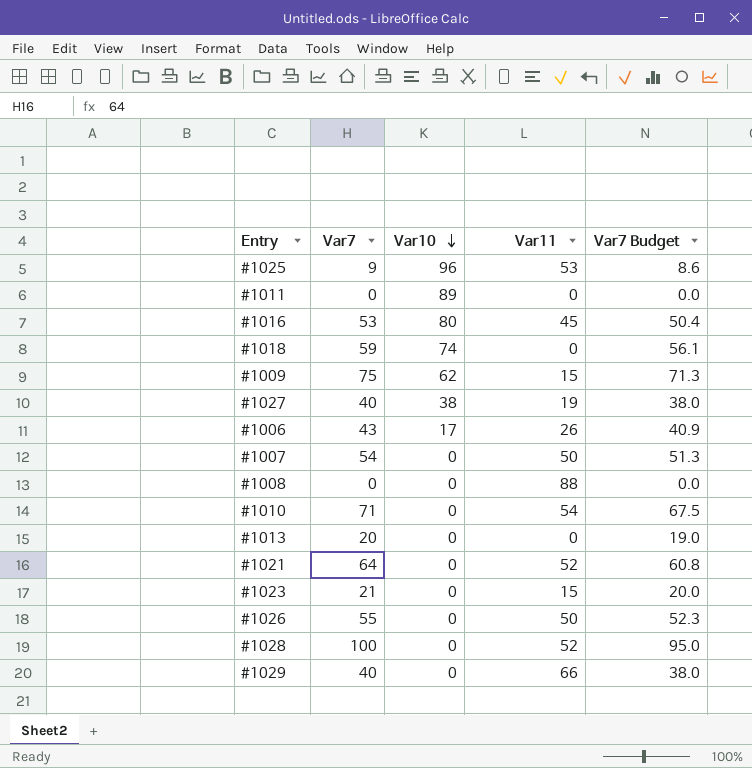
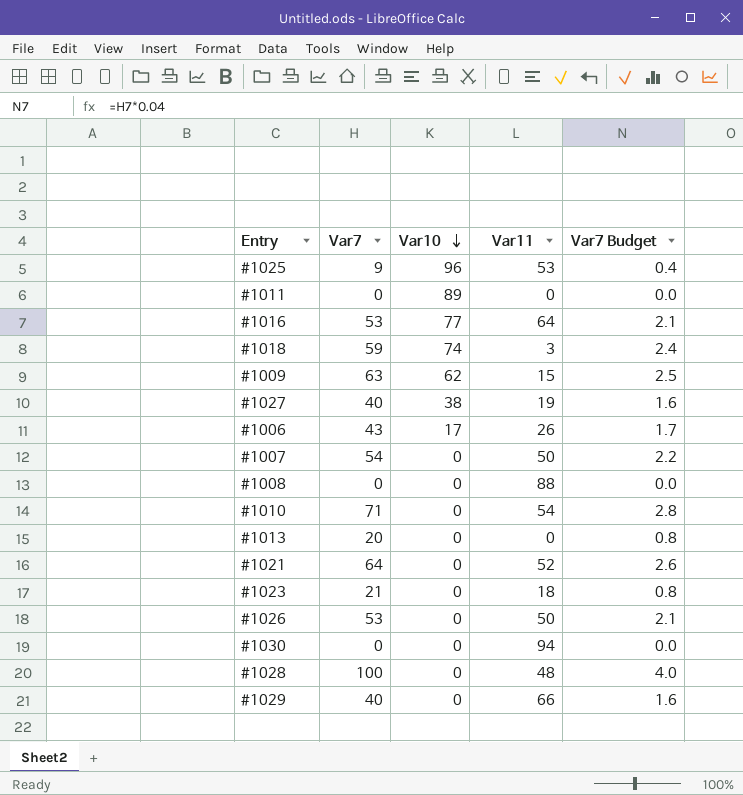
column Var7 Budget | formula: [Var7] * 0.95 -> [Var7] * 0.04
#1016 | Var10: 80 -> 77
#1016 | Var11: 45 -> 64
#1018 | Var11: 0 -> 3
#1009 | Var7: 75 -> 63
#1023 | Var11: 15 -> 18
#1026 | Var7: 55 -> 53
row #1030: none -> 0 | 0 | 94 | 0.0
#1028 | Var11: 52 -> 48

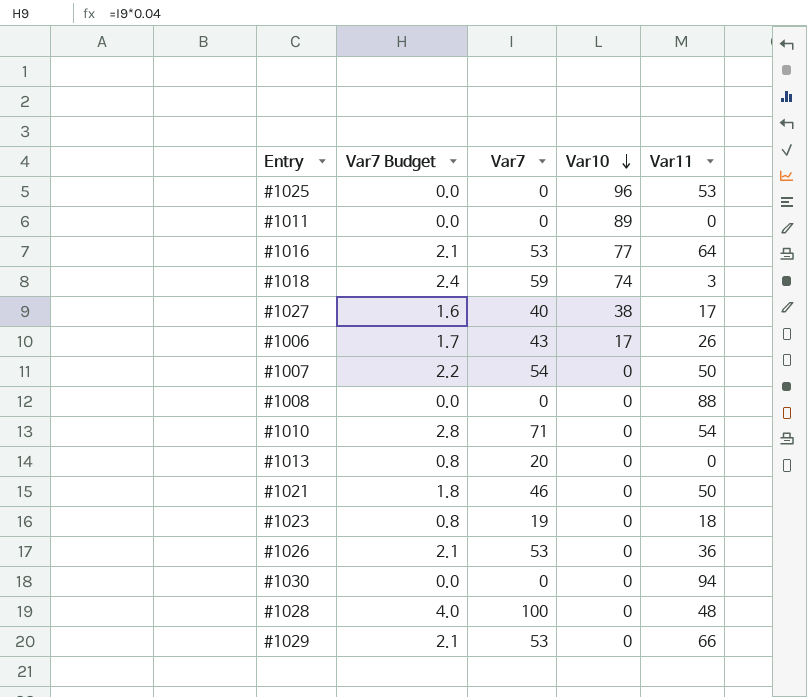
column Var7 Budget | position: 5 -> 2
row #1009: 63 | 62 | 15 | 2.5 -> none
#1025 | Var7 Budget: 0.4 -> 0.0
#1025 | Var7: 9 -> 0
#1027 | Var11: 19 -> 17
#1021 | Var7 Budget: 2.6 -> 1.8
#1021 | Var7: 64 -> 46
#1021 | Var11: 52 -> 50
#1023 | Var7: 21 -> 19
#1026 | Var11: 50 -> 36
#1029 | Var7 Budget: 1.6 -> 2.1
#1029 | Var7: 40 -> 53

